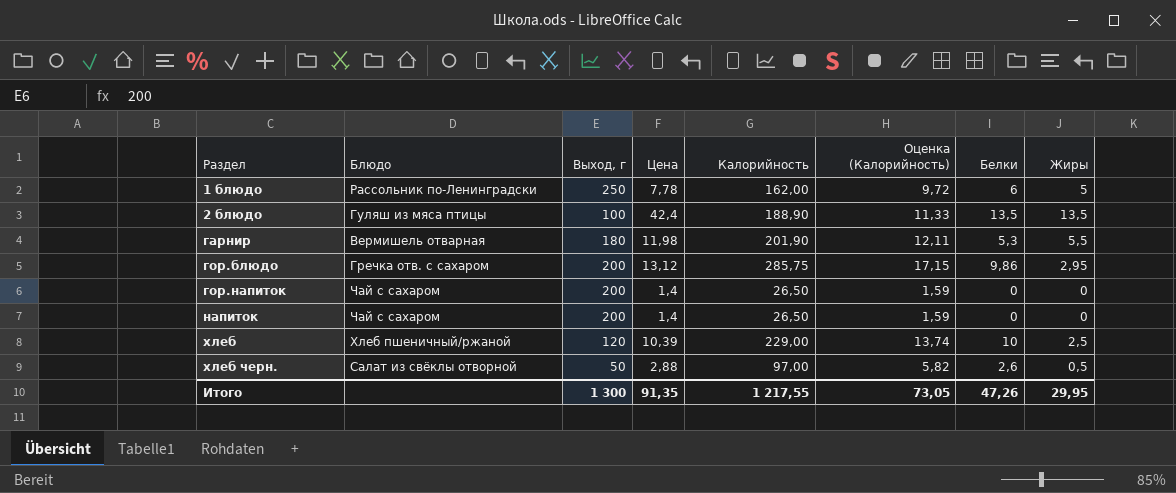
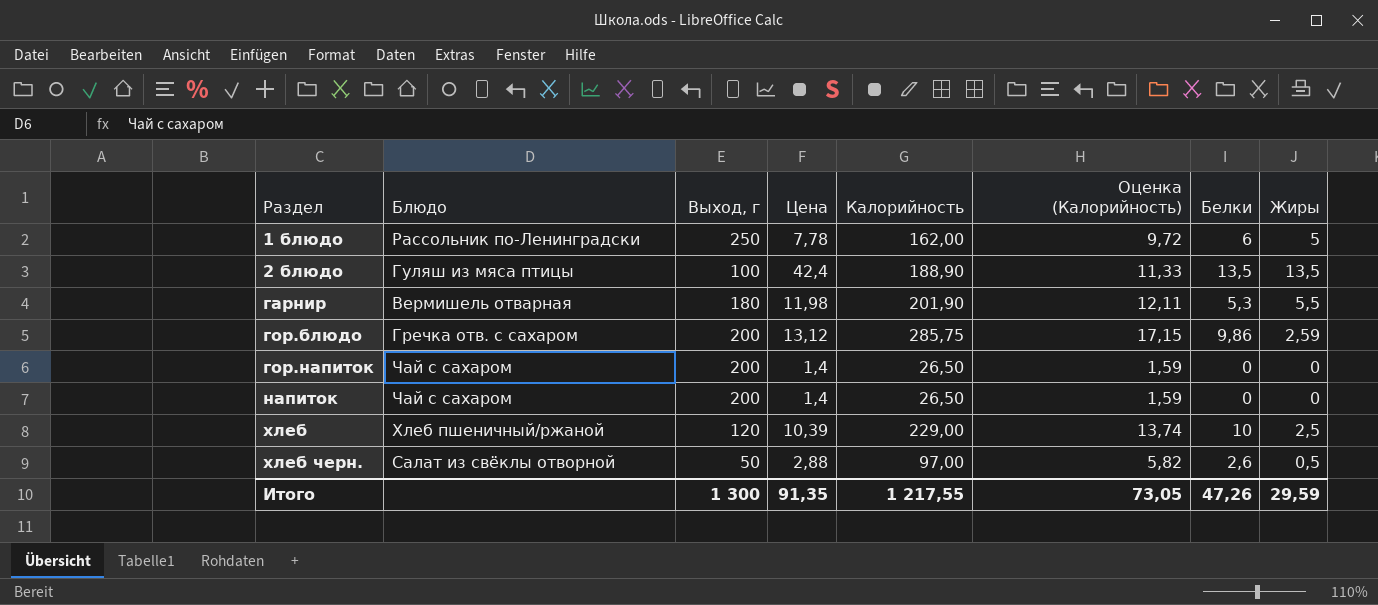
гор.блюдо | Жиры: 2,95 -> 2,59
Итого | Жиры: 29,95 -> 29,59

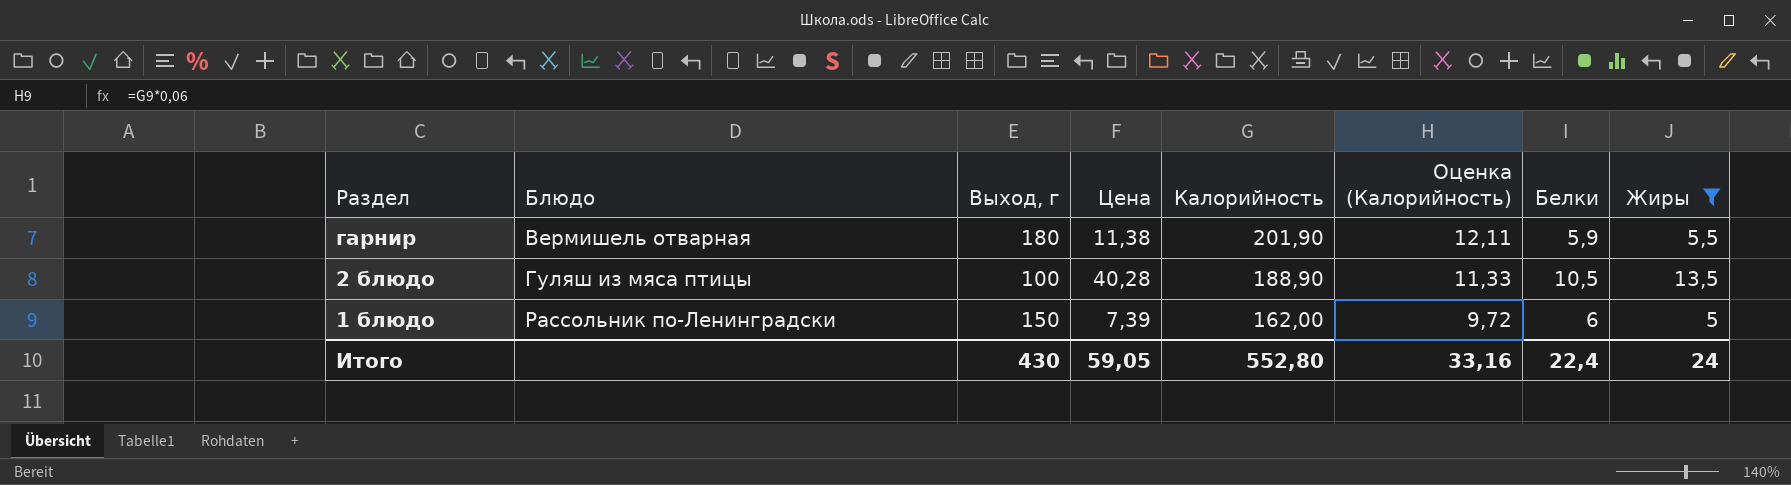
filter: none -> Жиры >= 5
row order: Раздел ascending -> Раздел descending
гарнир | Цена: 11,98 -> 11,38
гарнир | Белки: 5,3 -> 5,9
2 блюдо | Цена: 42,4 -> 40,28
2 блюдо | Белки: 13,5 -> 10,5
1 блюдо | Выход, г: 250 -> 150
1 блюдо | Цена: 7,78 -> 7,39
Итого | Выход, г: 1 300 -> 430
Итого | Цена: 91,35 -> 59,05
Итого | Калорийность: 1 217,55 -> 552,80
Итого | Оценка (Калорийность): 73,05 -> 33,16
Итого | Белки: 47,26 -> 22,4
Итого | Жиры: 29,59 -> 24

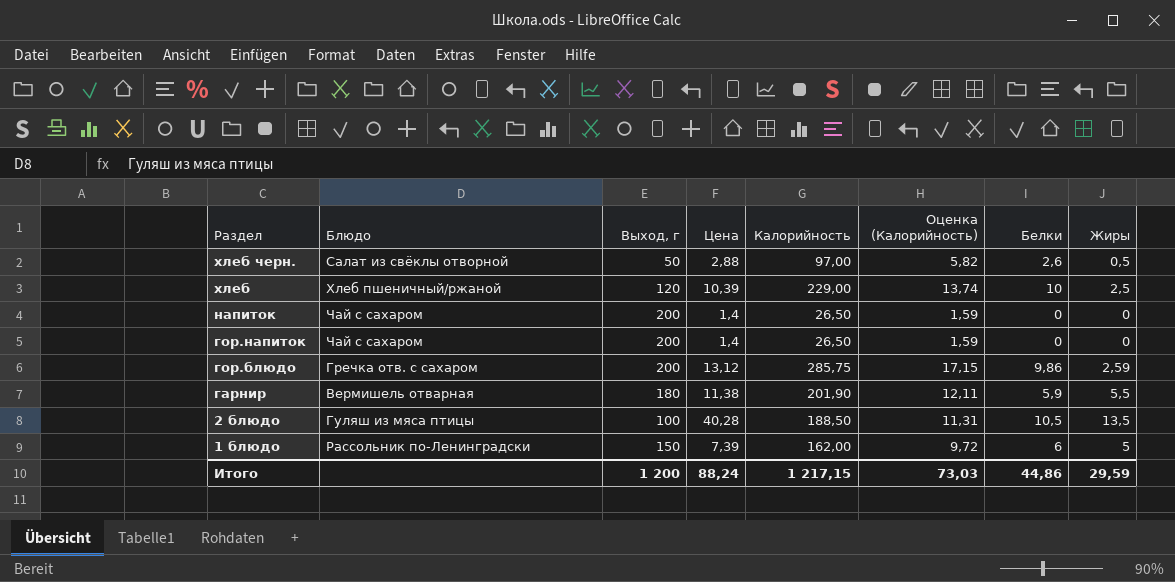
filter: Жиры >= 5 -> none
2 блюдо | Калорийность: 188,90 -> 188,50
2 блюдо | Оценка (Калорийность): 11,33 -> 11,31
Итого | Выход, г: 430 -> 1 200
Итого | Цена: 59,05 -> 88,24
Итого | Калорийность: 552,80 -> 1 217,15
Итого | Оценка (Калорийность): 33,16 -> 73,03
Итого | Белки: 22,4 -> 44,86
Итого | Жиры: 24 -> 29,59

